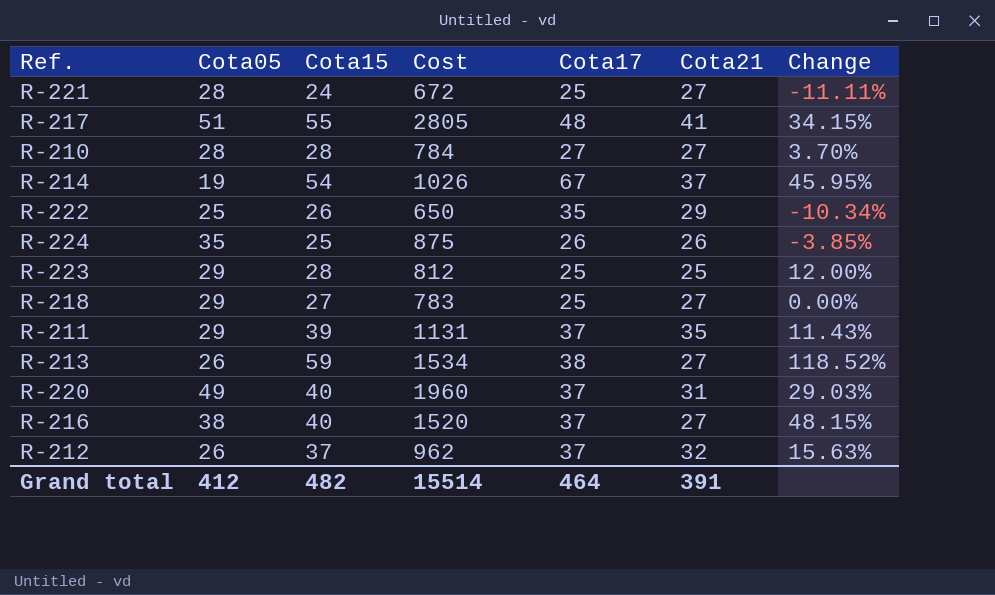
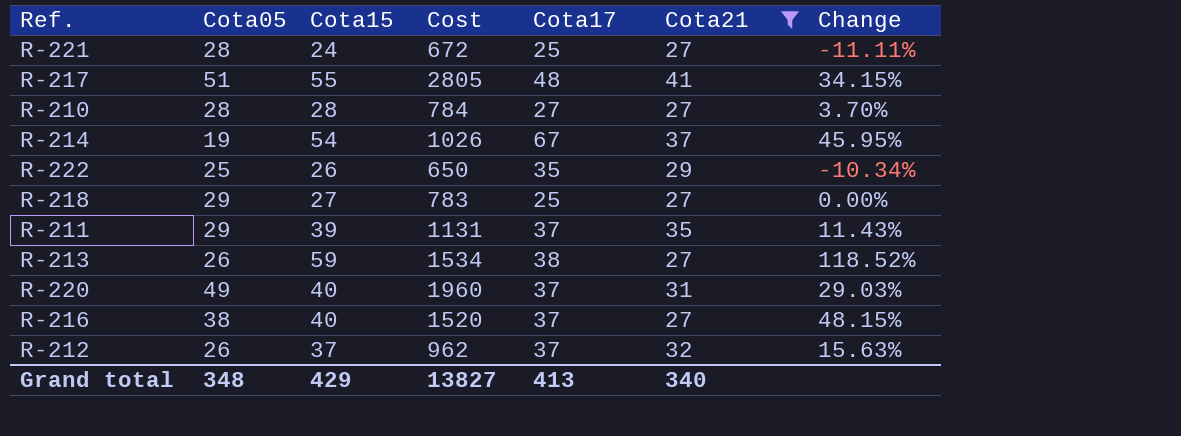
filter: none -> Cota21 >= 27
Grand total | Cota05: 412 -> 348
Grand total | Cota15: 482 -> 429
Grand total | Cost: 15514 -> 13827
Grand total | Cota17: 464 -> 413
Grand total | Cota21: 391 -> 340

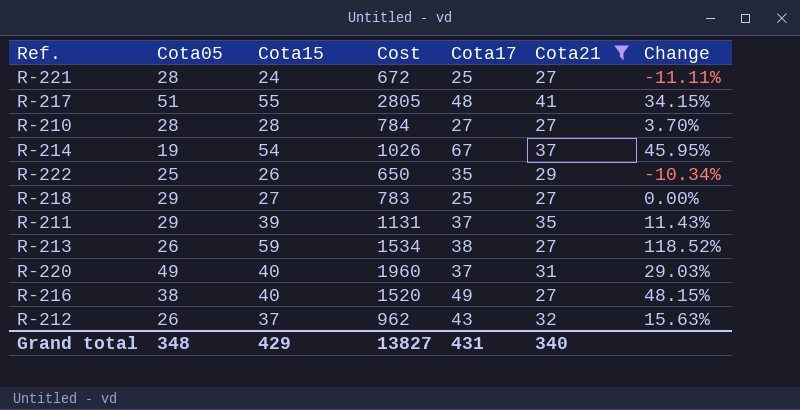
R-216 | Cota17: 37 -> 49
R-212 | Cota17: 37 -> 43
Grand total | Cota17: 413 -> 431

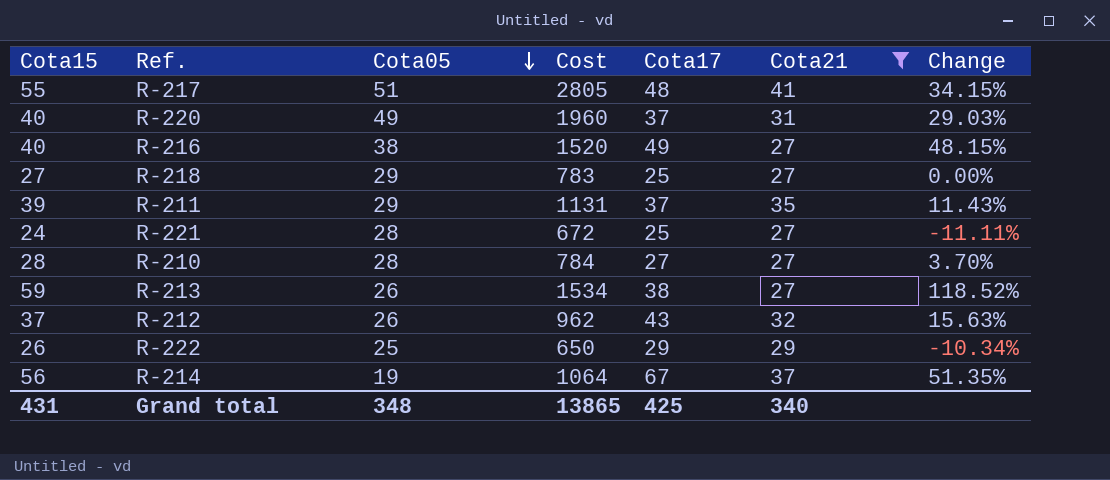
row order: none -> Cota05 descending
column Cota15 | position: 3 -> 1
R-222 | Cota17: 35 -> 29
R-214 | Cota15: 54 -> 56
R-214 | Cost: 1026 -> 1064
R-214 | Change: 45.95% -> 51.35%
Grand total | Cota15: 429 -> 431
Grand total | Cost: 13827 -> 13865
Grand total | Cota17: 431 -> 425

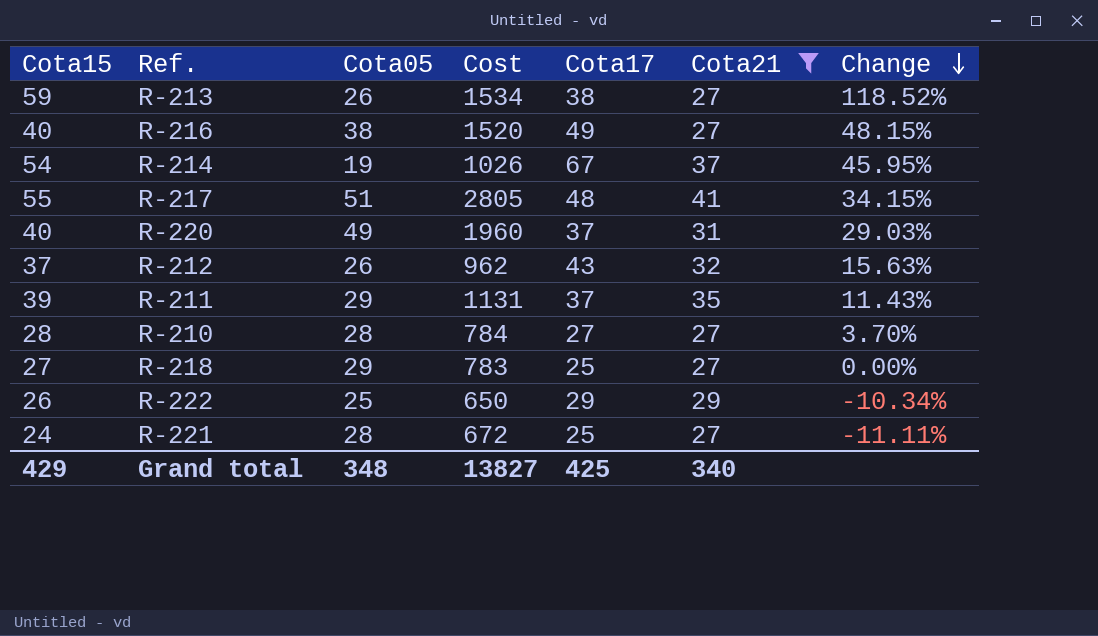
row order: Cota05 descending -> Change descending
R-214 | Cota15: 56 -> 54
R-214 | Cost: 1064 -> 1026
R-214 | Change: 51.35% -> 45.95%
Grand total | Cota15: 431 -> 429
Grand total | Cost: 13865 -> 13827

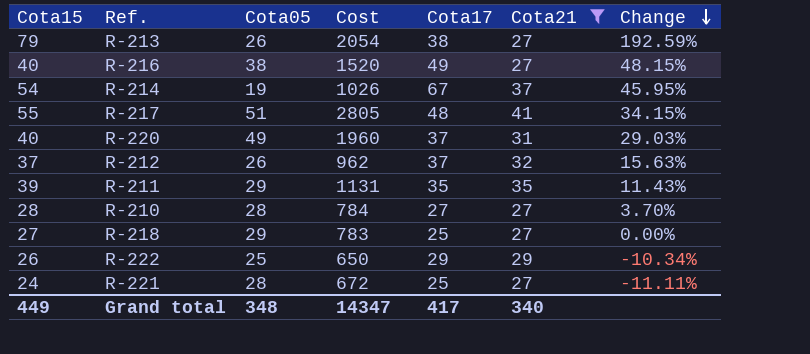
R-213 | Cota15: 59 -> 79
R-213 | Cost: 1534 -> 2054
R-213 | Change: 118.52% -> 192.59%
R-212 | Cota17: 43 -> 37
R-211 | Cota17: 37 -> 35
Grand total | Cota15: 429 -> 449
Grand total | Cost: 13827 -> 14347
Grand total | Cota17: 425 -> 417

